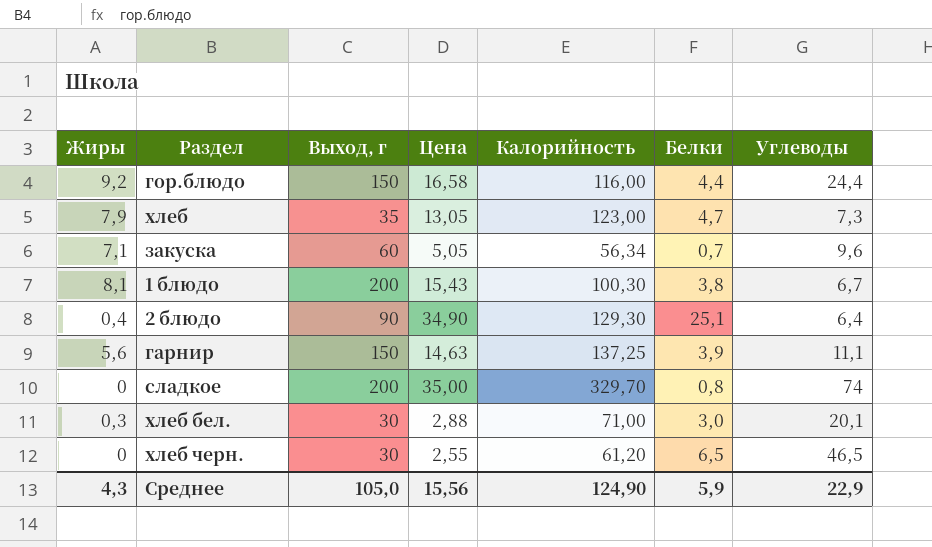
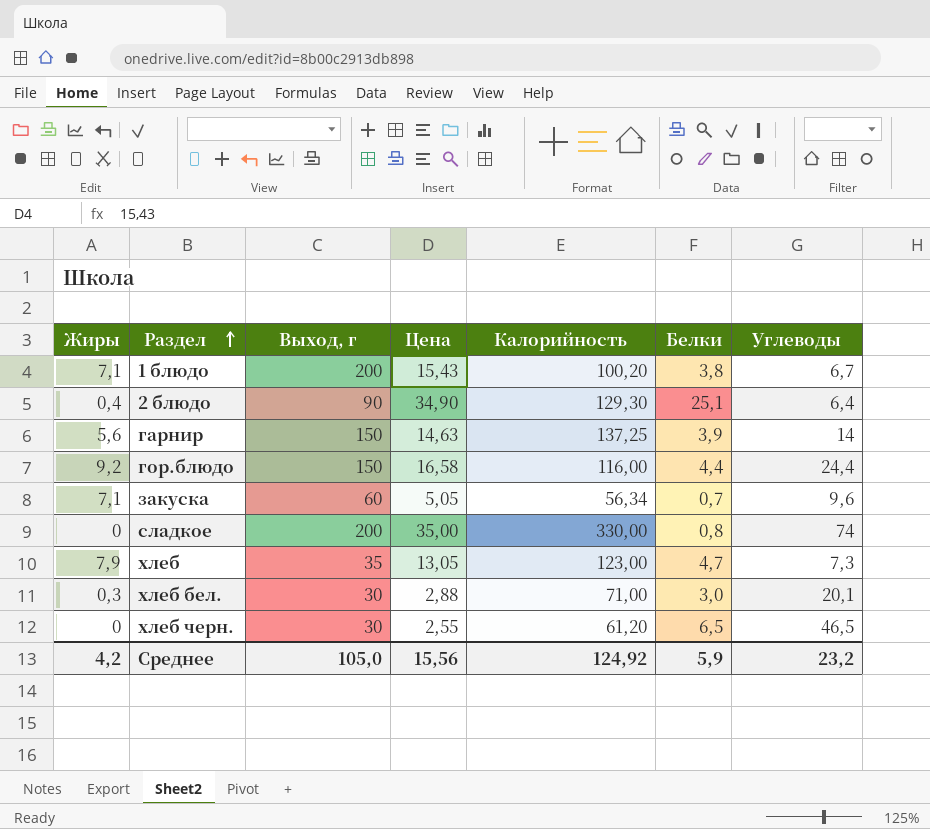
row order: none -> Раздел ascending
1 блюдо | Жиры: 8,1 -> 7,1
1 блюдо | Калорийность: 100,30 -> 100,20
гарнир | Углеводы: 11,1 -> 14
сладкое | Калорийность: 329,70 -> 330,00
Среднее | Жиры: 4,3 -> 4,2
Среднее | Калорийность: 124,90 -> 124,92
Среднее | Углеводы: 22,9 -> 23,2

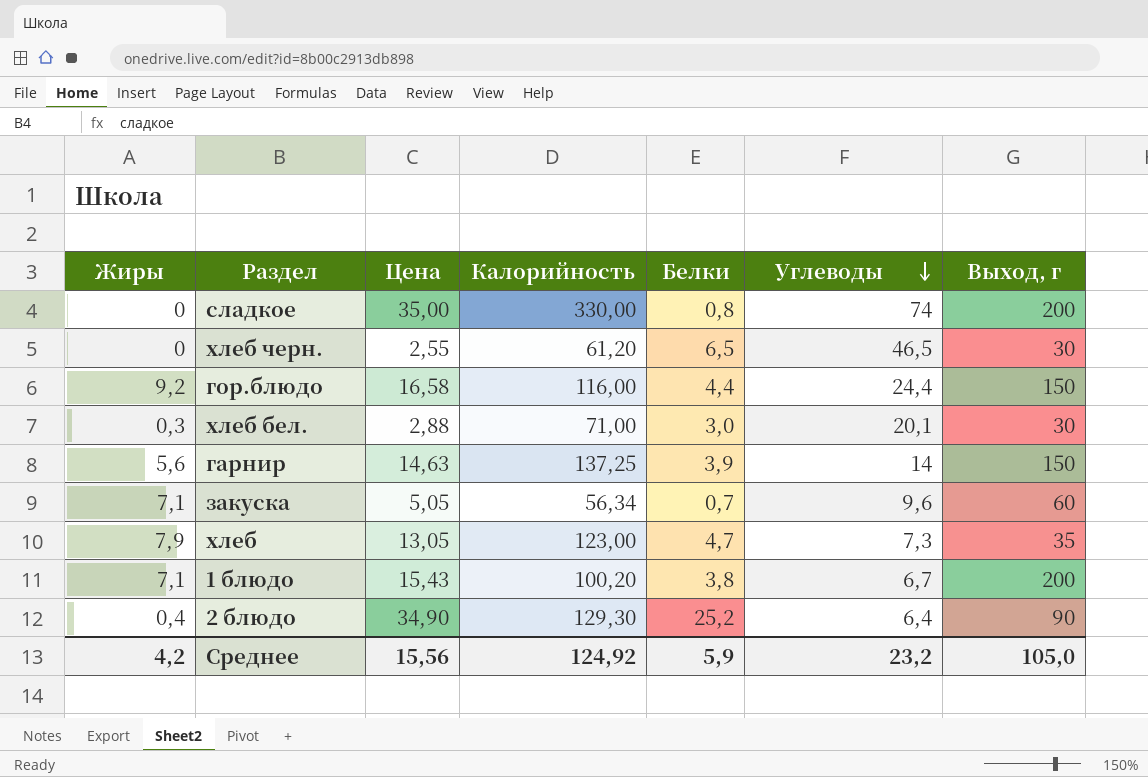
row order: Раздел ascending -> Углеводы descending
column Выход, г | position: 3 -> 7
2 блюдо | Белки: 25,1 -> 25,2

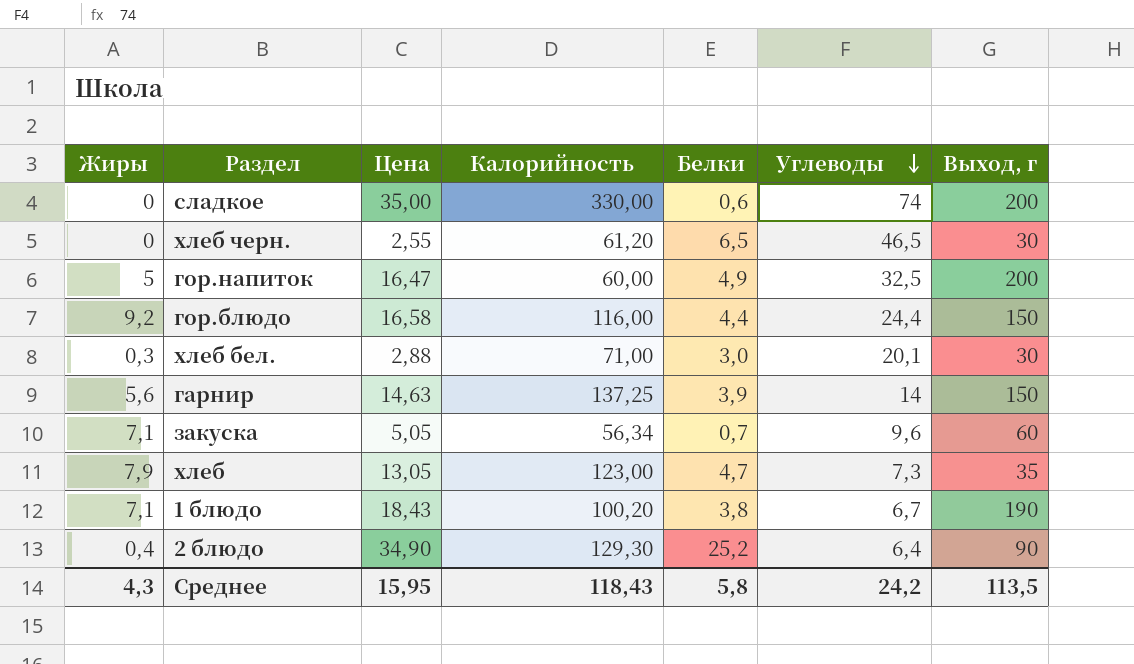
сладкое | Белки: 0,8 -> 0,6
row гор.напиток: none -> 5 | 16,47 | 60,00 | 4,9 | 32,5 | 200
1 блюдо | Цена: 15,43 -> 18,43
1 блюдо | Выход, г: 200 -> 190
Среднее | Жиры: 4,2 -> 4,3
Среднее | Цена: 15,56 -> 15,95
Среднее | Калорийность: 124,92 -> 118,43
Среднее | Белки: 5,9 -> 5,8
Среднее | Углеводы: 23,2 -> 24,2
Среднее | Выход, г: 105,0 -> 113,5

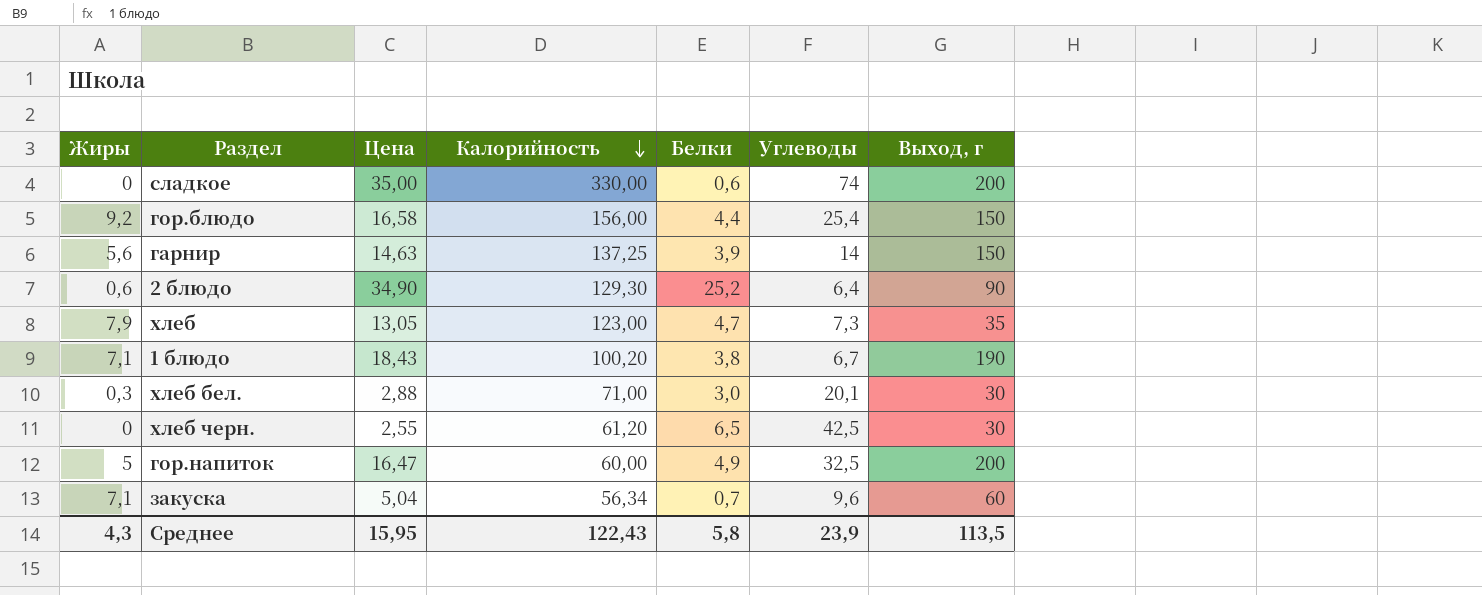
row order: Углеводы descending -> Калорийность descending
гор.блюдо | Калорийность: 116,00 -> 156,00
гор.блюдо | Углеводы: 24,4 -> 25,4
2 блюдо | Жиры: 0,4 -> 0,6
хлеб черн. | Углеводы: 46,5 -> 42,5
закуска | Цена: 5,05 -> 5,04
Среднее | Калорийность: 118,43 -> 122,43
Среднее | Углеводы: 24,2 -> 23,9

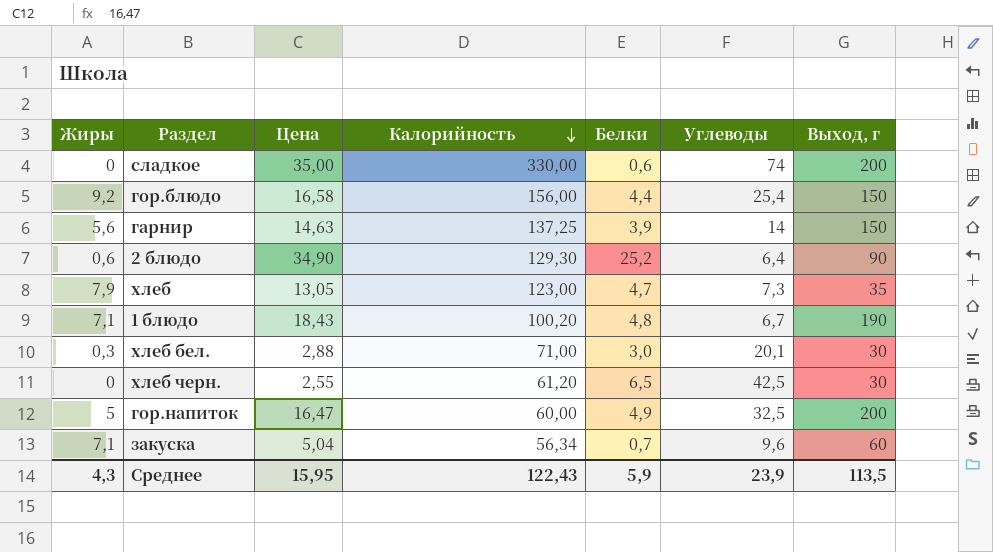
1 блюдо | Белки: 3,8 -> 4,8
Среднее | Белки: 5,8 -> 5,9

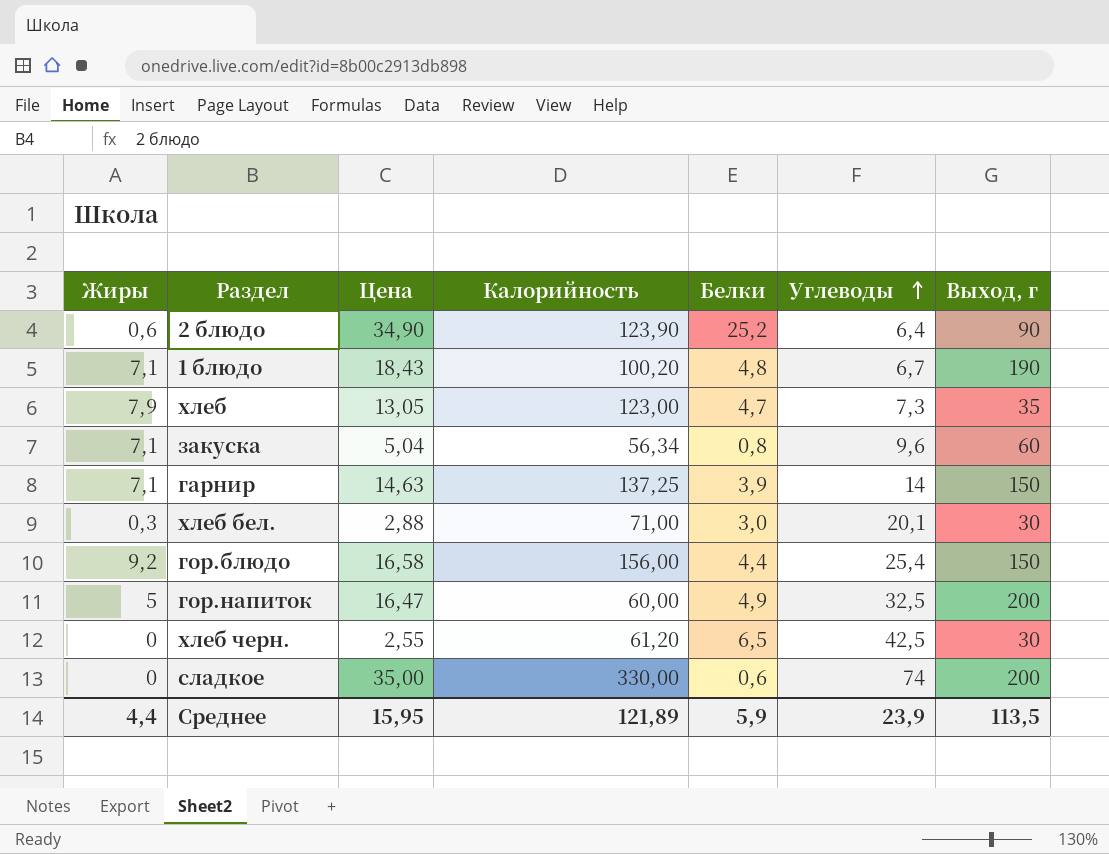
row order: Калорийность descending -> Углеводы ascending
2 блюдо | Калорийность: 129,30 -> 123,90
закуска | Белки: 0,7 -> 0,8
гарнир | Жиры: 5,6 -> 7,1
Среднее | Жиры: 4,3 -> 4,4
Среднее | Калорийность: 122,43 -> 121,89

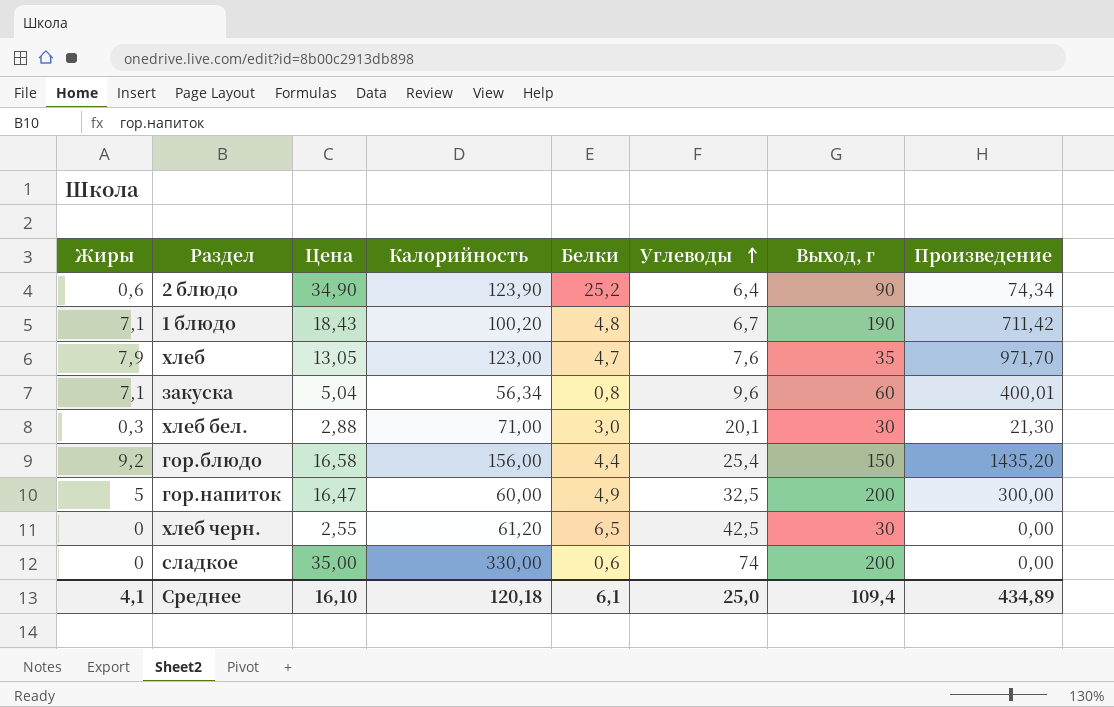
column Произведение | formula: none -> [Жиры] * [Калорийность]
row гарнир: 7,1 | 14,63 | 137,25 | 3,9 | 14 | 150 -> none
хлеб | Углеводы: 7,3 -> 7,6
Среднее | Жиры: 4,4 -> 4,1
Среднее | Цена: 15,95 -> 16,10
Среднее | Калорийность: 121,89 -> 120,18
Среднее | Белки: 5,9 -> 6,1
Среднее | Углеводы: 23,9 -> 25,0
Среднее | Выход, г: 113,5 -> 109,4

